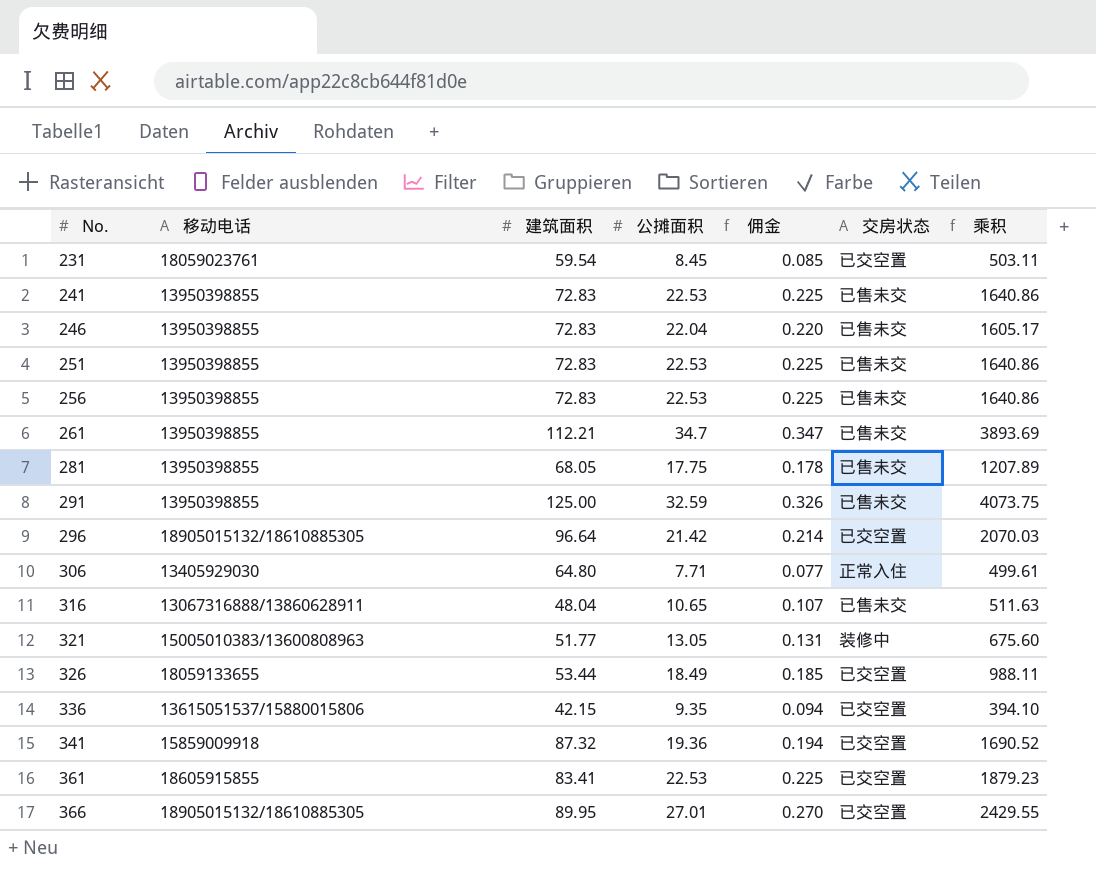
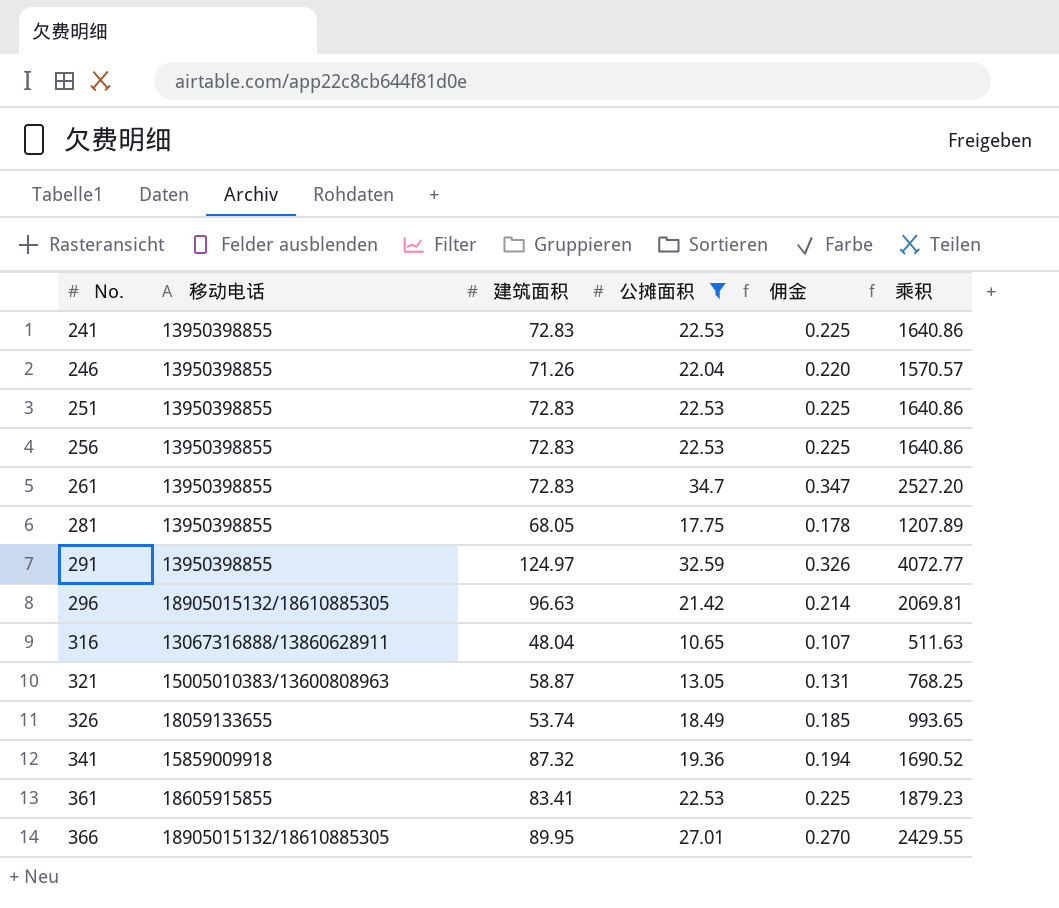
filter: none -> 公摊面积 >= 10.65
column 交房状态 | position: 6 -> none
246 | 建筑面积: 72.83 -> 71.26
246 | 乘积: 1605.17 -> 1570.57
261 | 建筑面积: 112.21 -> 72.83
261 | 乘积: 3893.69 -> 2527.20
291 | 建筑面积: 125.00 -> 124.97
291 | 乘积: 4073.75 -> 4072.77
296 | 建筑面积: 96.64 -> 96.63
296 | 乘积: 2070.03 -> 2069.81
321 | 建筑面积: 51.77 -> 58.87
321 | 乘积: 675.60 -> 768.25
326 | 建筑面积: 53.44 -> 53.74
326 | 乘积: 988.11 -> 993.65

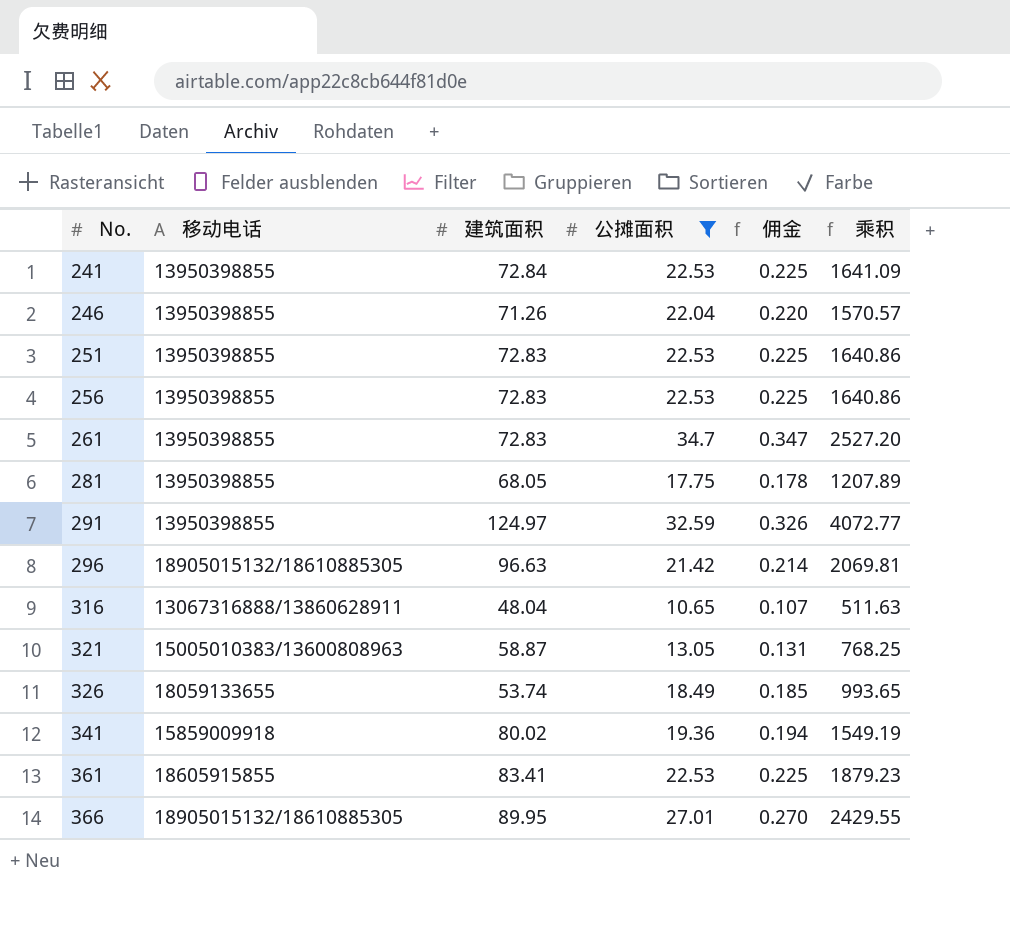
241 | 建筑面积: 72.83 -> 72.84
241 | 乘积: 1640.86 -> 1641.09
341 | 建筑面积: 87.32 -> 80.02
341 | 乘积: 1690.52 -> 1549.19

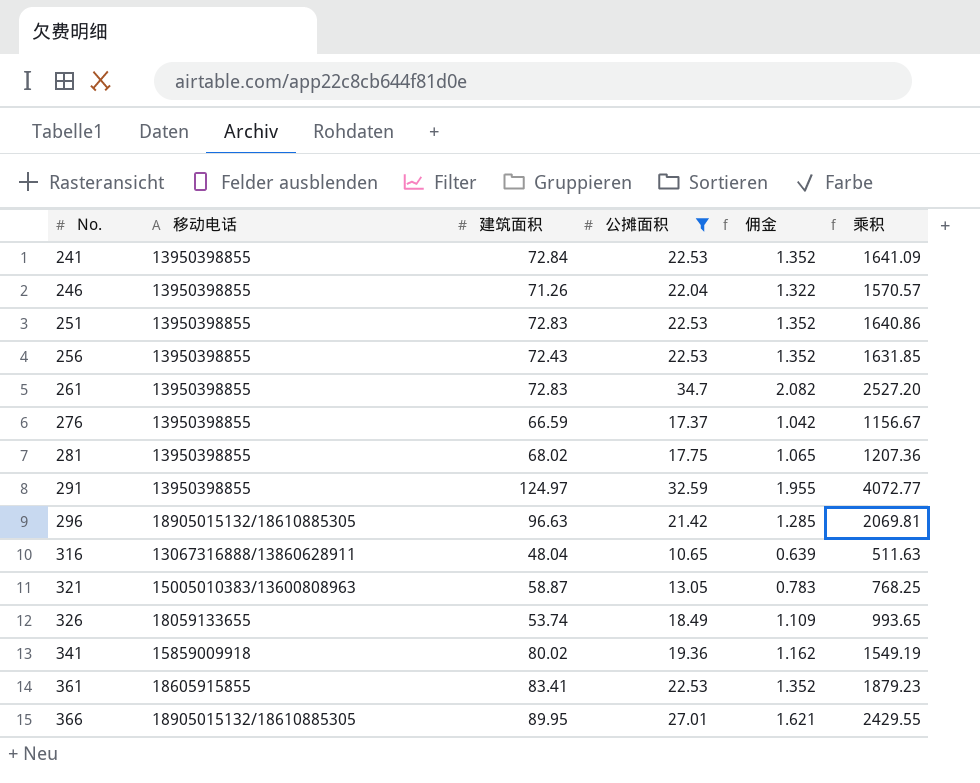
column 佣金 | formula: [公摊面积] * 0.01 -> [公摊面积] * 0.06
256 | 建筑面积: 72.83 -> 72.43
256 | 乘积: 1640.86 -> 1631.85
row 276: none -> 13950398855 | 66.59 | 17.37 | 1.042 | 1156.67
281 | 建筑面积: 68.05 -> 68.02
281 | 乘积: 1207.89 -> 1207.36

